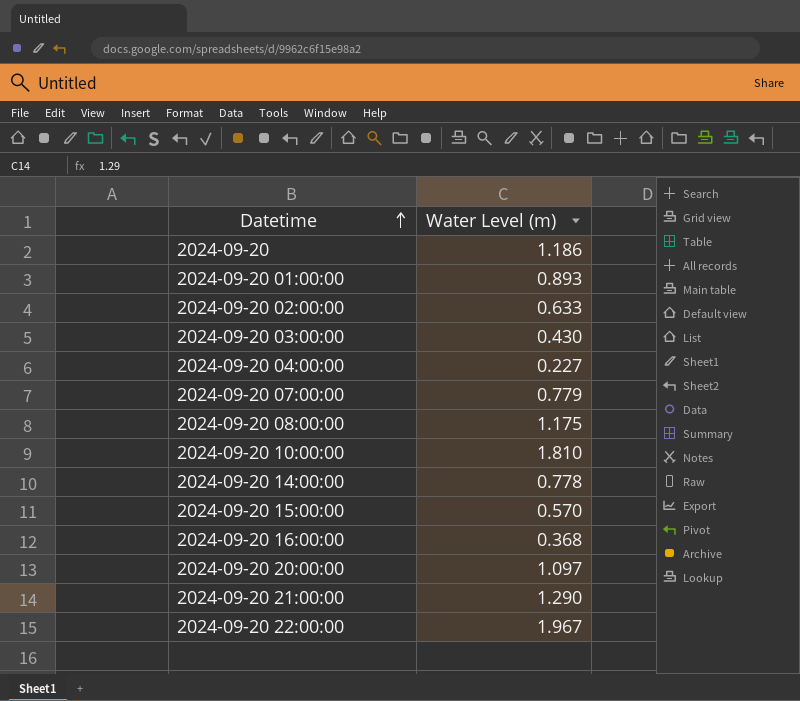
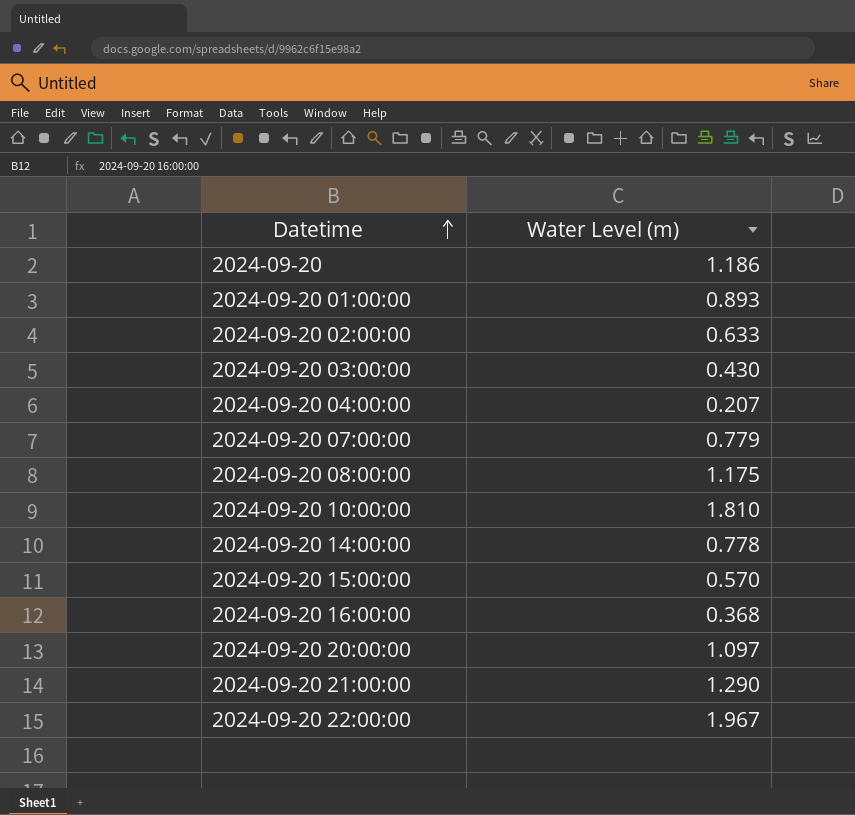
2024-09-20 04:00:00 | Water Level (m): 0.227 -> 0.207

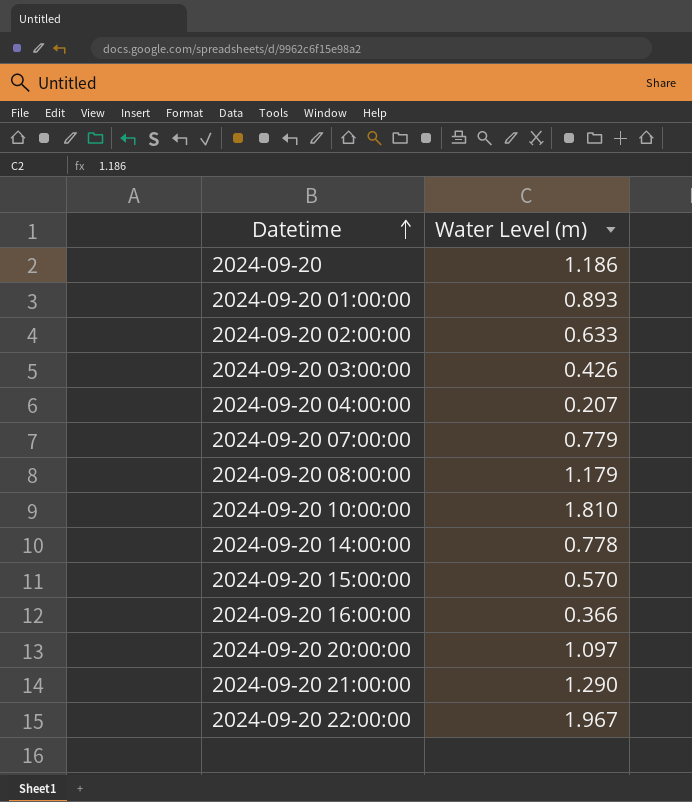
2024-09-20 03:00:00 | Water Level (m): 0.430 -> 0.426
2024-09-20 08:00:00 | Water Level (m): 1.175 -> 1.179
2024-09-20 16:00:00 | Water Level (m): 0.368 -> 0.366

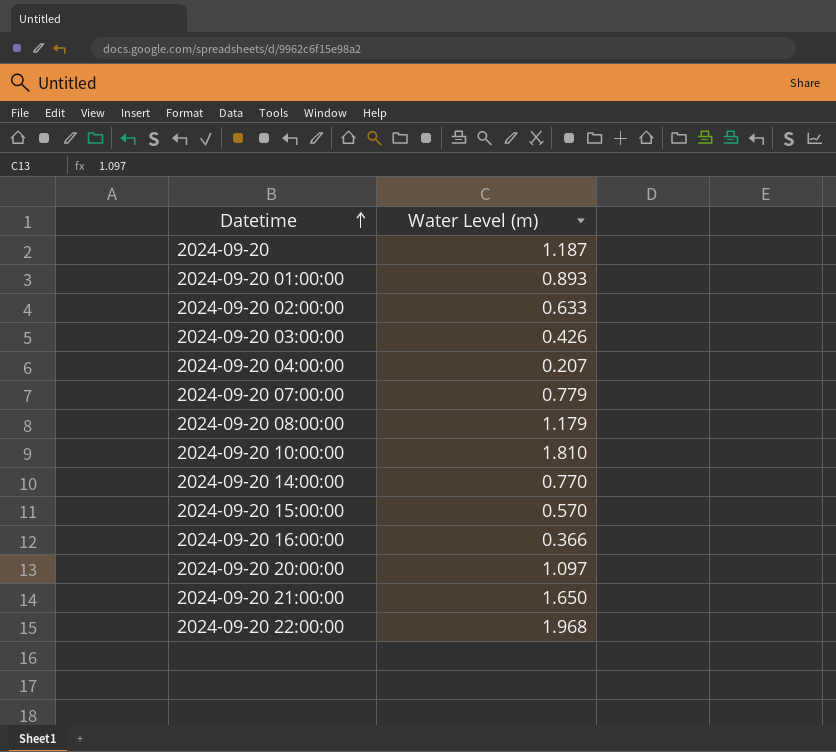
2024-09-20 | Water Level (m): 1.186 -> 1.187
2024-09-20 14:00:00 | Water Level (m): 0.778 -> 0.770
2024-09-20 21:00:00 | Water Level (m): 1.290 -> 1.650
2024-09-20 22:00:00 | Water Level (m): 1.967 -> 1.968

